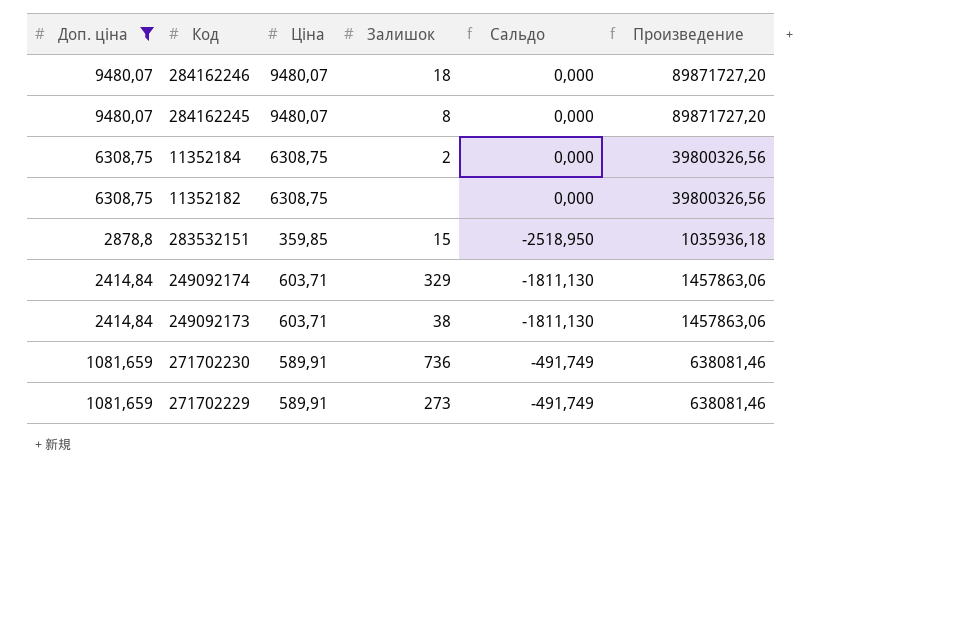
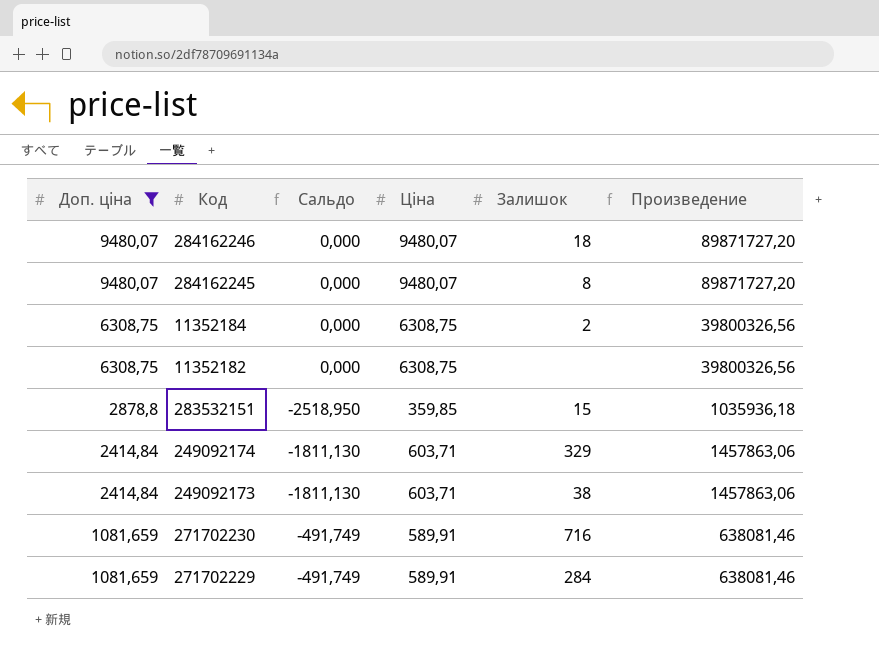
column Сальдо | position: 5 -> 3
271702230 | Залишок: 736 -> 716
271702229 | Залишок: 273 -> 284

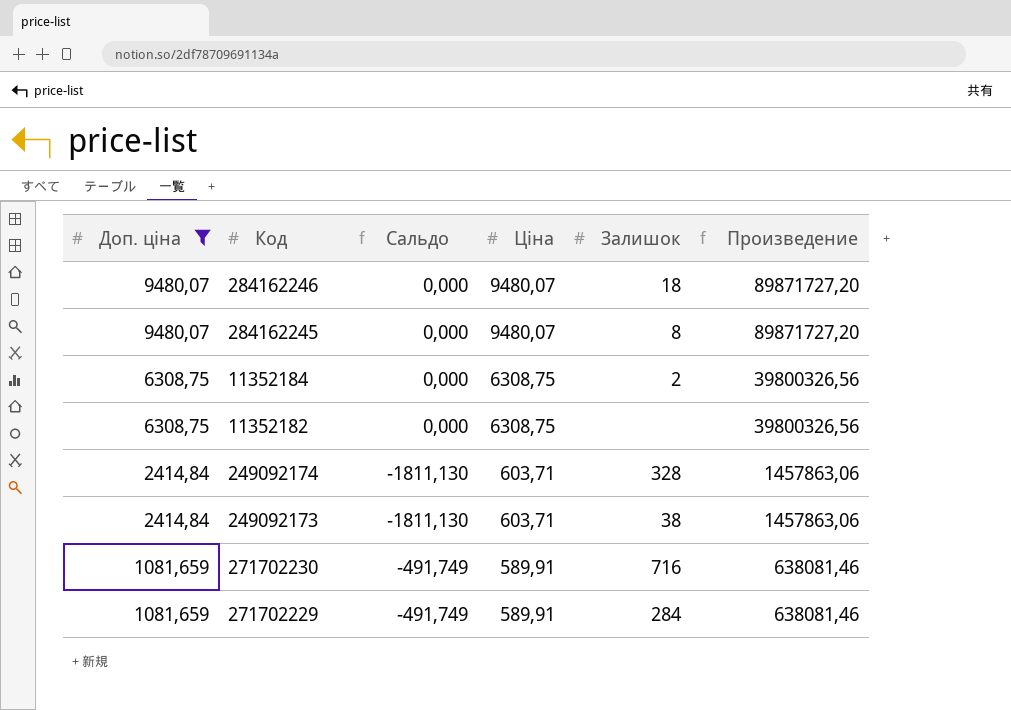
row 283532151: 2878,8 | -2518,950 | 359,85 | 15 | 1035936,18 -> none
249092174 | Залишок: 329 -> 328

